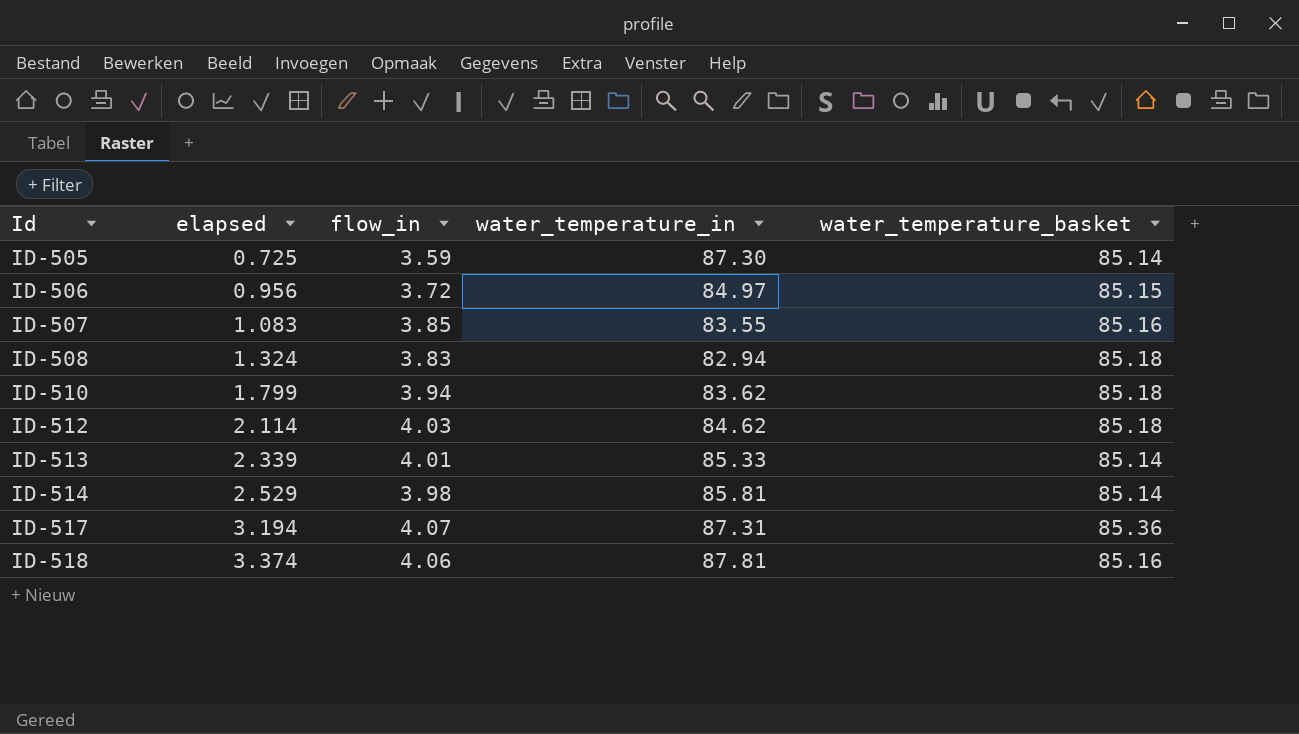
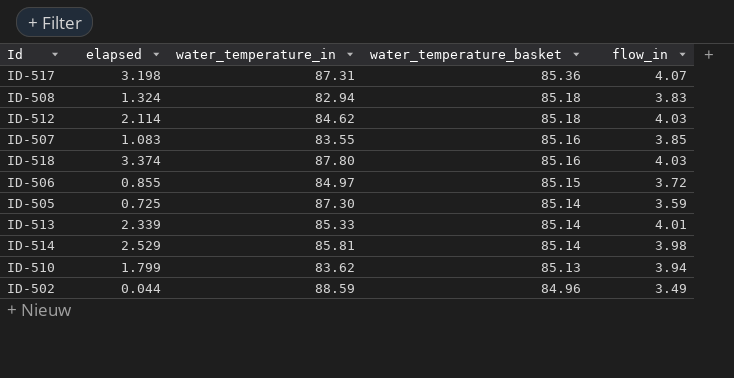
row order: Id ascending -> water_temperature_basket descending
column flow_in | position: 3 -> 5
ID-517 | elapsed: 3.194 -> 3.198
ID-518 | water_temperature_in: 87.81 -> 87.80
ID-518 | flow_in: 4.06 -> 4.03
ID-506 | elapsed: 0.956 -> 0.855
ID-510 | water_temperature_basket: 85.18 -> 85.13
row ID-502: none -> 0.044 | 88.59 | 84.96 | 3.49

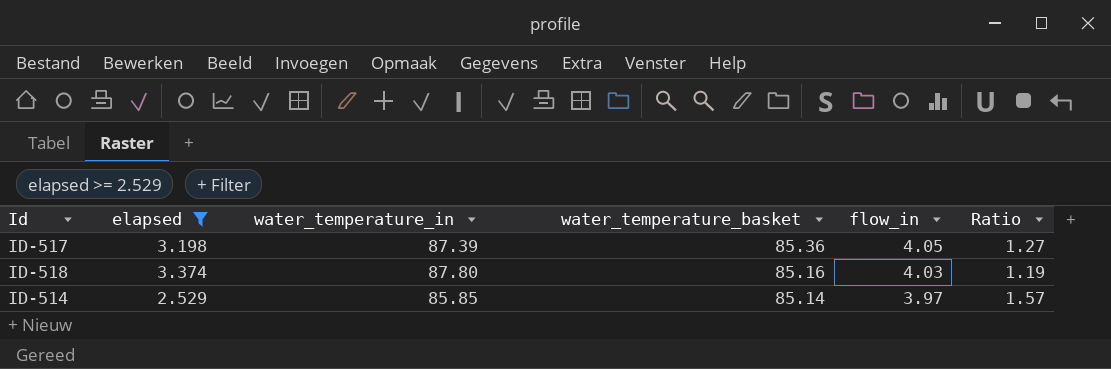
filter: none -> elapsed >= 2.529
column Ratio | formula: none -> [flow_in] / [elapsed]
ID-517 | water_temperature_in: 87.31 -> 87.39
ID-517 | flow_in: 4.07 -> 4.05
ID-514 | water_temperature_in: 85.81 -> 85.85
ID-514 | flow_in: 3.98 -> 3.97

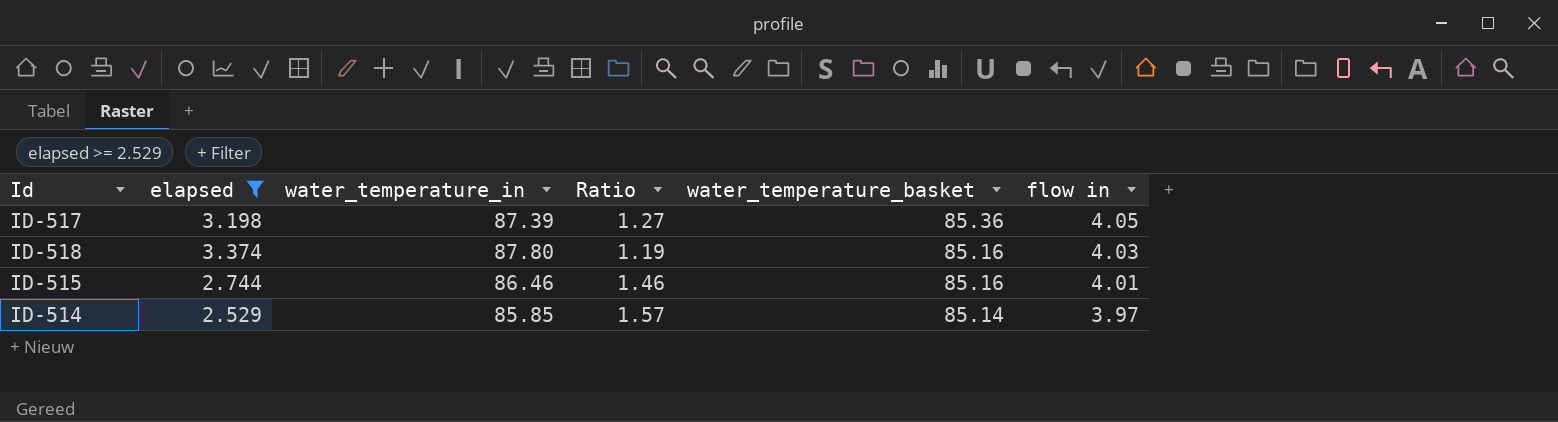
column Ratio | position: 6 -> 4
column name: flow_in -> flow in
row ID-515: none -> 2.744 | 86.46 | 1.46 | 85.16 | 4.01

